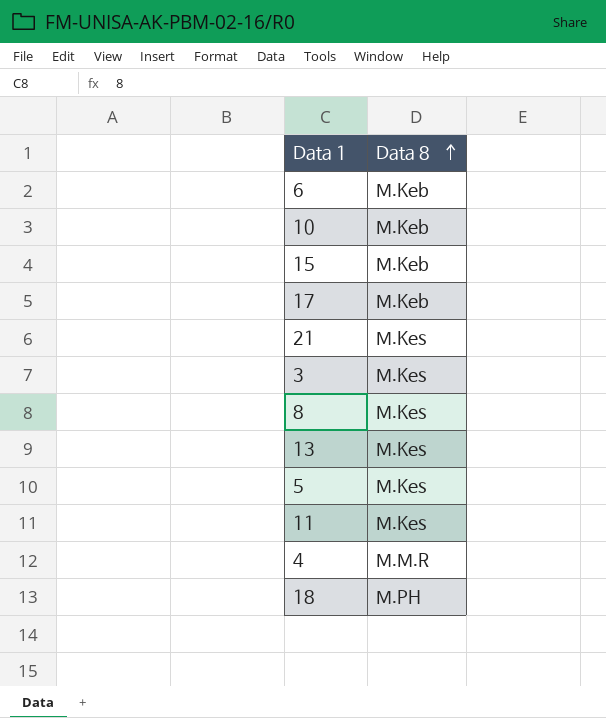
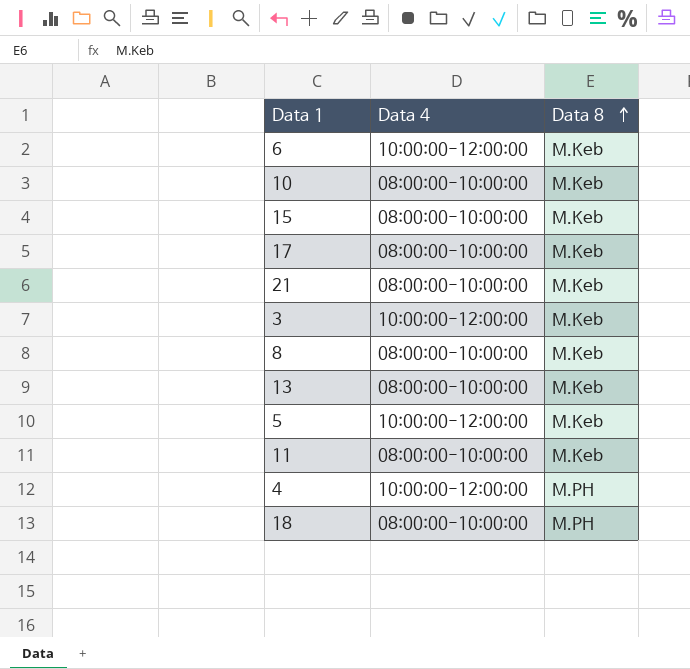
column Data 4 | position: none -> 2
21 | Data 8: M.Kes -> M.Keb
3 | Data 8: M.Kes -> M.Keb
8 | Data 8: M.Kes -> M.Keb
13 | Data 8: M.Kes -> M.Keb
5 | Data 8: M.Kes -> M.Keb
11 | Data 8: M.Kes -> M.Keb
4 | Data 8: M.M.R -> M.PH

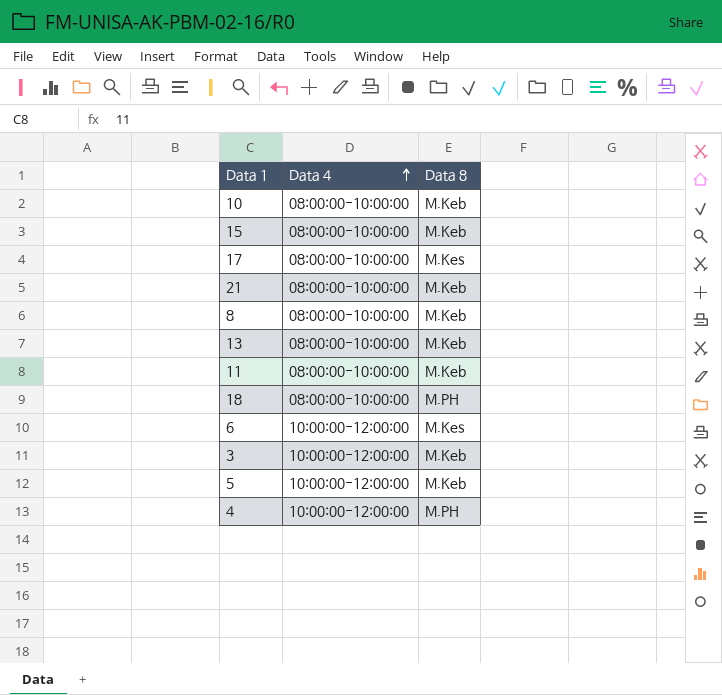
row order: Data 8 ascending -> Data 4 ascending
17 | Data 8: M.Keb -> M.Kes
6 | Data 8: M.Keb -> M.Kes

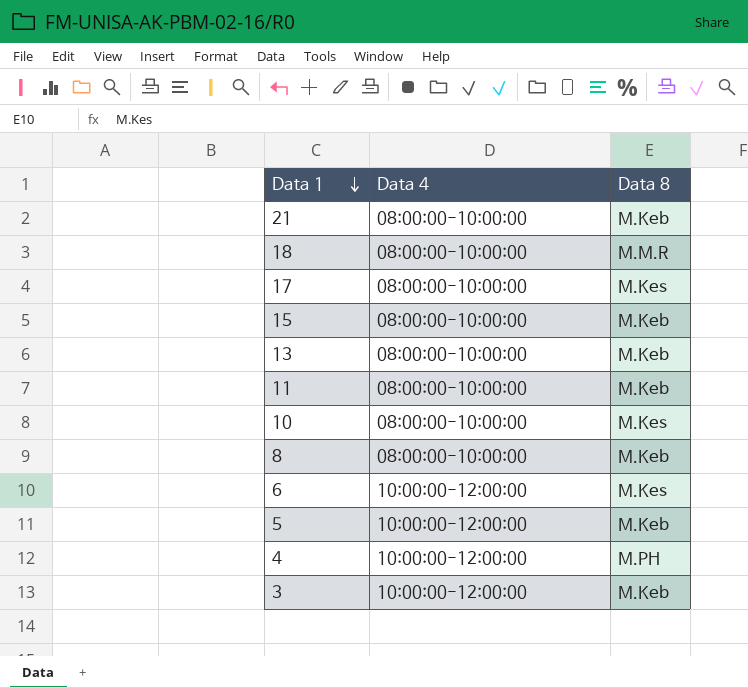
row order: Data 4 ascending -> Data 1 descending
18 | Data 8: M.PH -> M.M.R
10 | Data 8: M.Keb -> M.Kes

